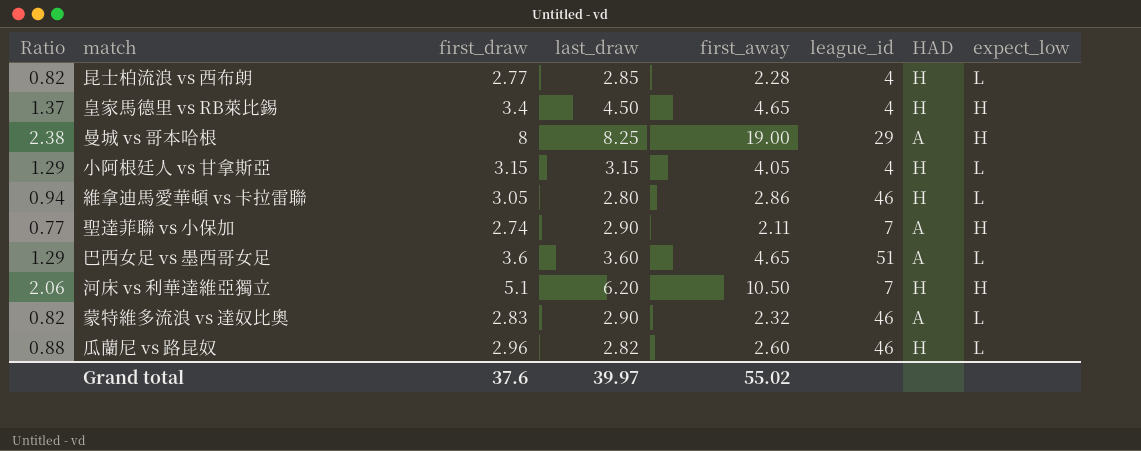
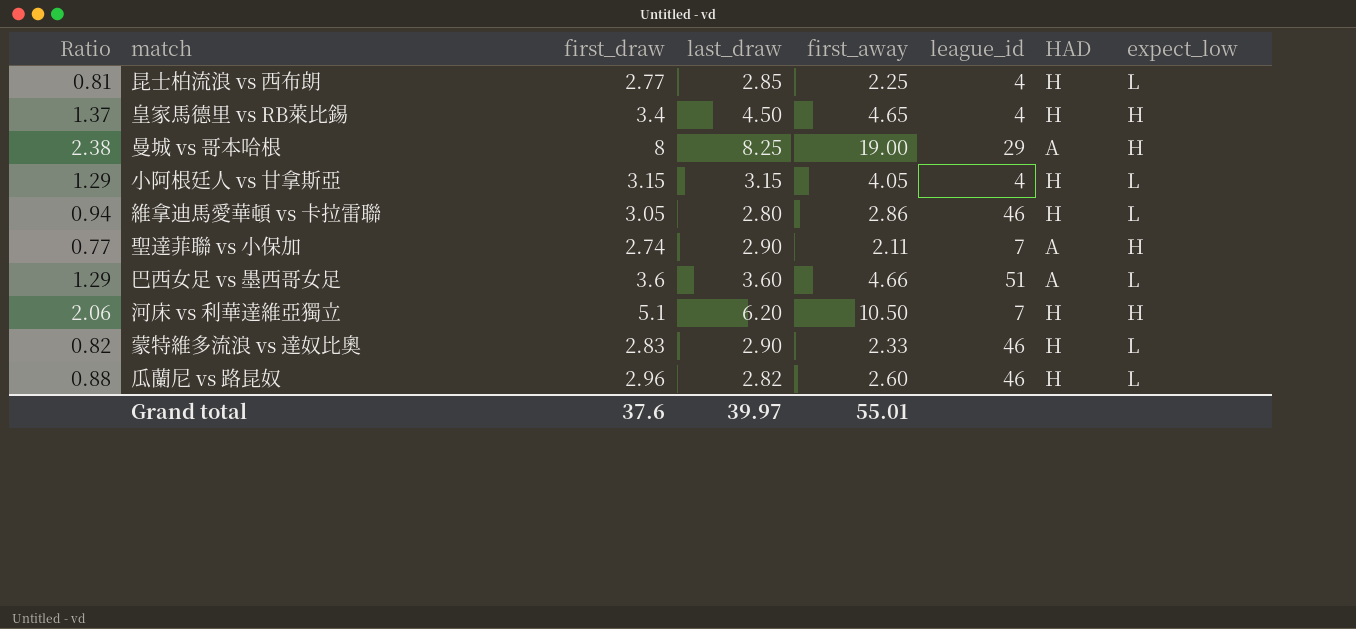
昆士柏流浪 vs 西布朗 | Ratio: 0.82 -> 0.81
昆士柏流浪 vs 西布朗 | first_away: 2.28 -> 2.25
巴西女足 vs 墨西哥女足 | first_away: 4.65 -> 4.66
蒙特維多流浪 vs 達奴比奧 | first_away: 2.32 -> 2.33
蒙特維多流浪 vs 達奴比奧 | HAD: A -> H
Grand total | first_away: 55.02 -> 55.01

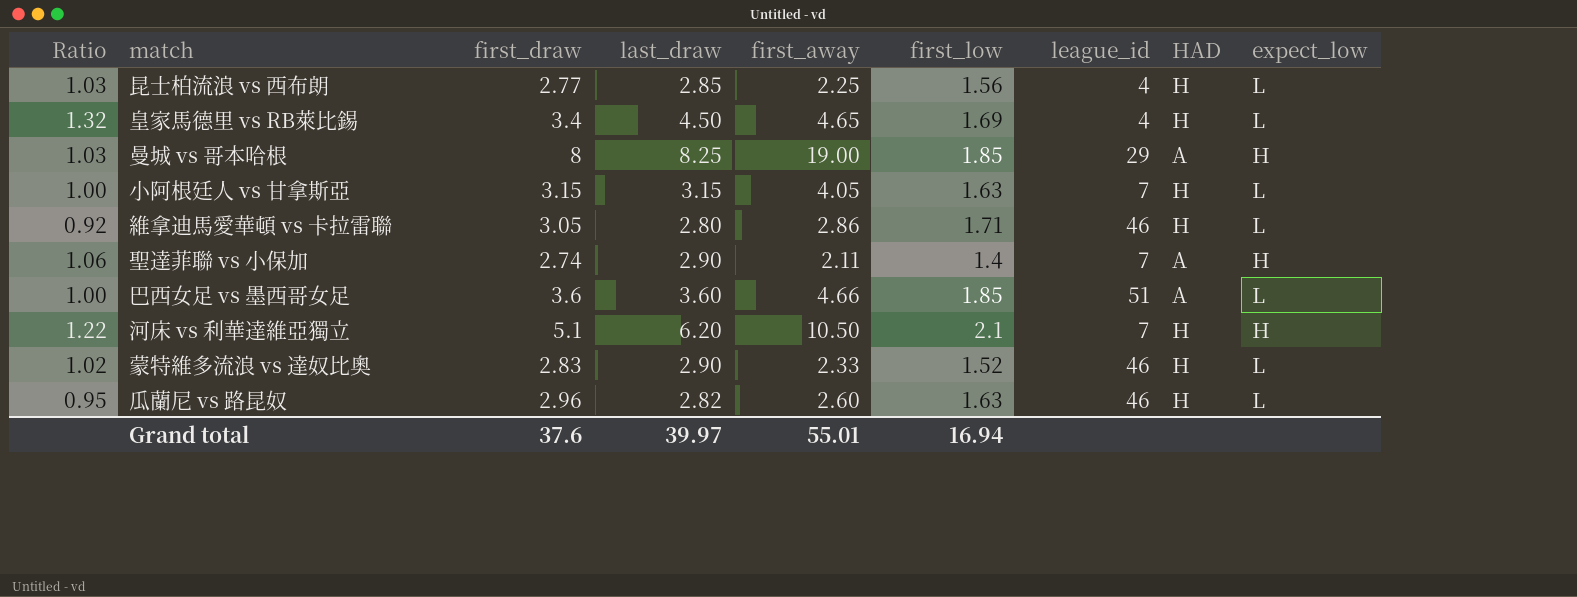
column Ratio | formula: [first_away] / [first_draw] -> [last_draw] / [first_draw]
column first_low | position: none -> 6
皇家馬德里 vs RB萊比錫 | expect_low: H -> L
小阿根廷人 vs 甘拿斯亞 | league_id: 4 -> 7

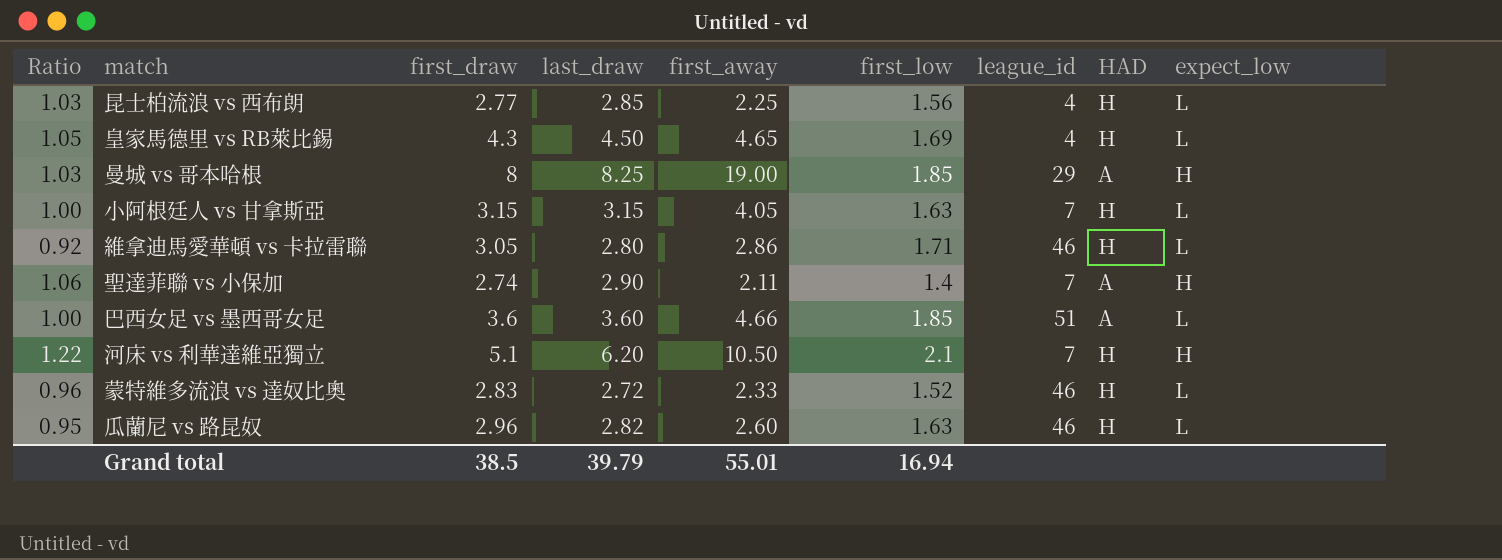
皇家馬德里 vs RB萊比錫 | Ratio: 1.32 -> 1.05
皇家馬德里 vs RB萊比錫 | first_draw: 3.4 -> 4.3
蒙特維多流浪 vs 達奴比奧 | Ratio: 1.02 -> 0.96
蒙特維多流浪 vs 達奴比奧 | last_draw: 2.90 -> 2.72
Grand total | first_draw: 37.6 -> 38.5
Grand total | last_draw: 39.97 -> 39.79

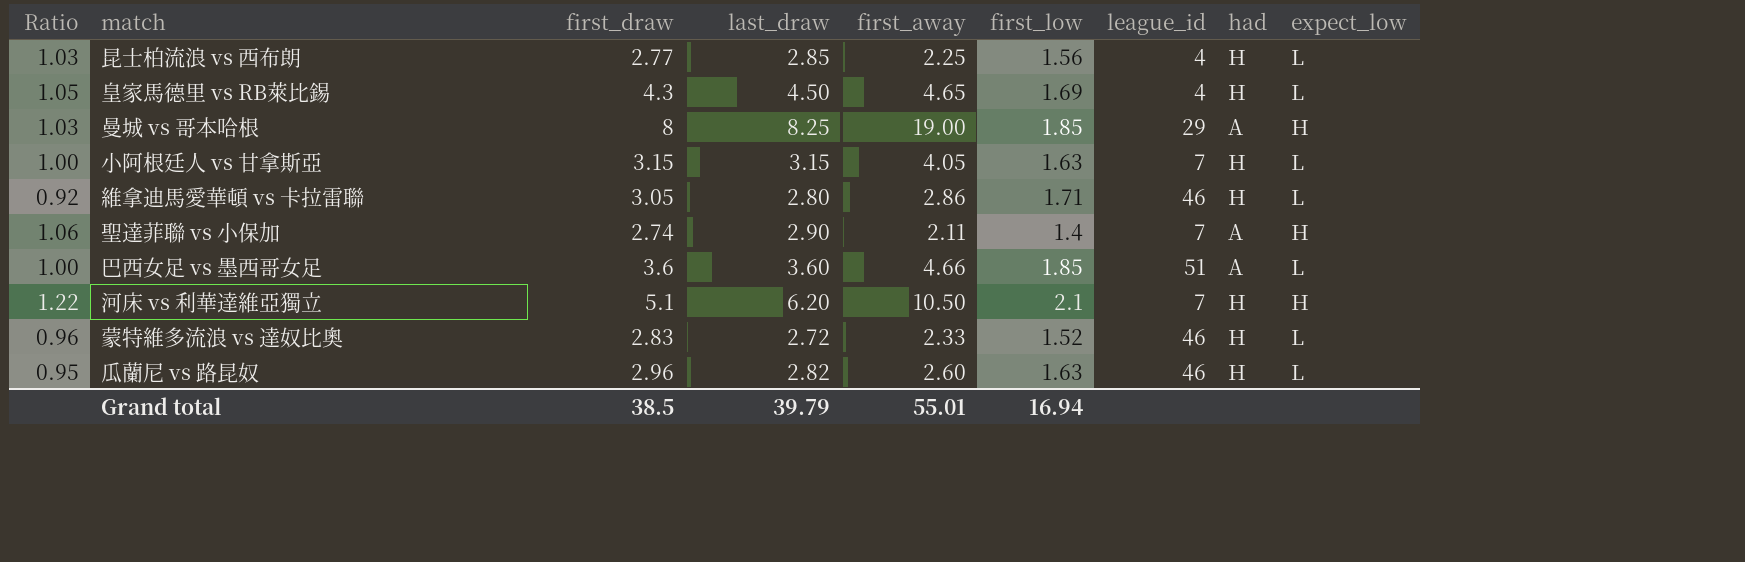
column name: HAD -> had

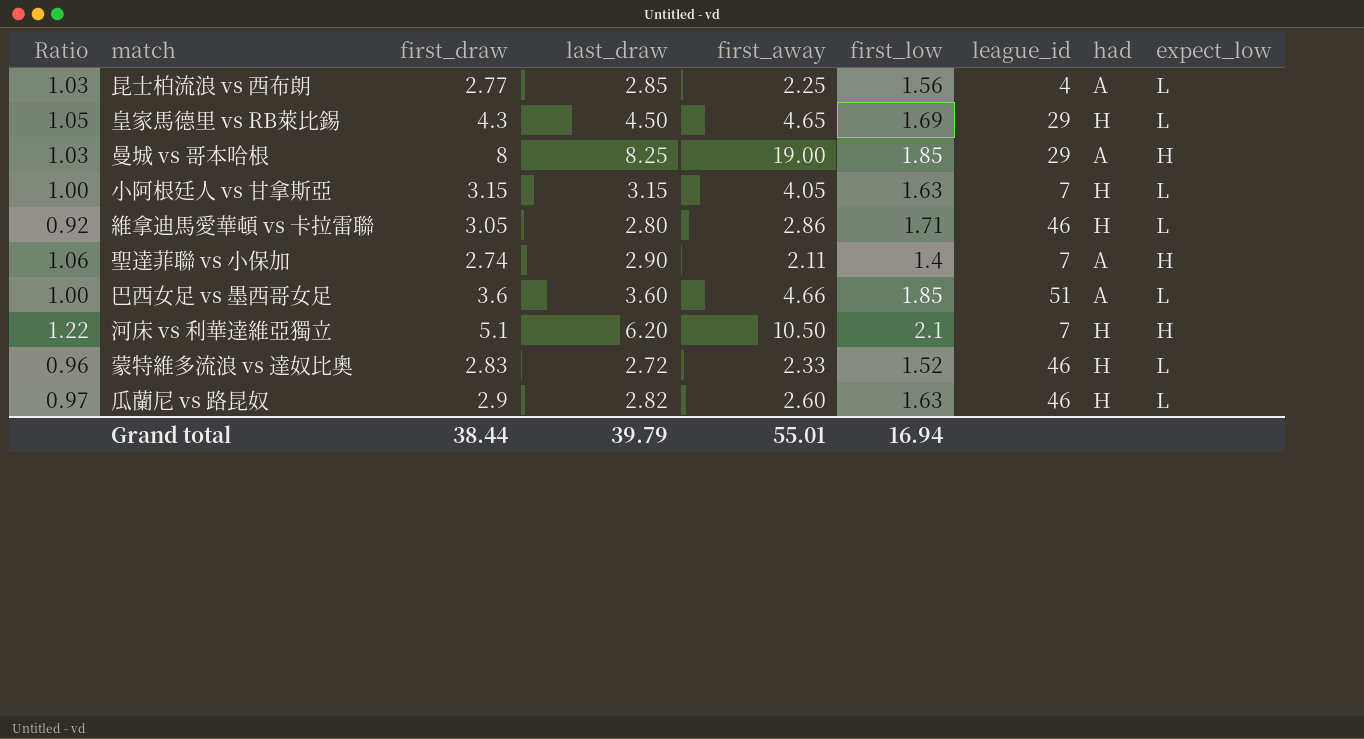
昆士柏流浪 vs 西布朗 | had: H -> A
皇家馬德里 vs RB萊比錫 | league_id: 4 -> 29
瓜蘭尼 vs 路昆奴 | Ratio: 0.95 -> 0.97
瓜蘭尼 vs 路昆奴 | first_draw: 2.96 -> 2.9
Grand total | first_draw: 38.5 -> 38.44

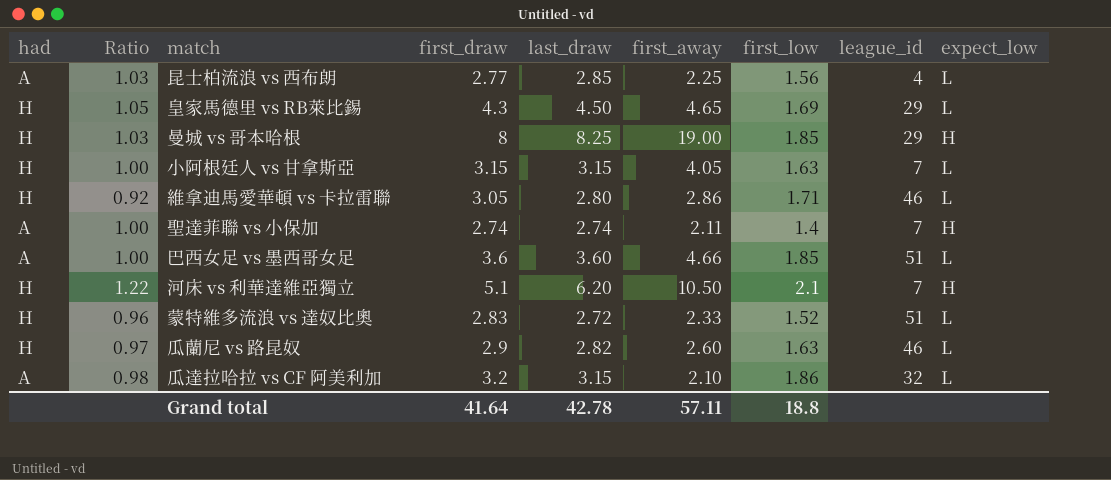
column had | position: 8 -> 1
曼城 vs 哥本哈根 | had: A -> H
聖達菲聯 vs 小保加 | Ratio: 1.06 -> 1.00
聖達菲聯 vs 小保加 | last_draw: 2.90 -> 2.74
蒙特維多流浪 vs 達奴比奧 | league_id: 46 -> 51
row 瓜達拉哈拉 vs CF 阿美利加: none -> A | 0.98 | 3.2 | 3.15 | 2.10 | 1.86 | 32 | L
Grand total | first_draw: 38.44 -> 41.64
Grand total | last_draw: 39.79 -> 42.78
Grand total | first_away: 55.01 -> 57.11
Grand total | first_low: 16.94 -> 18.8

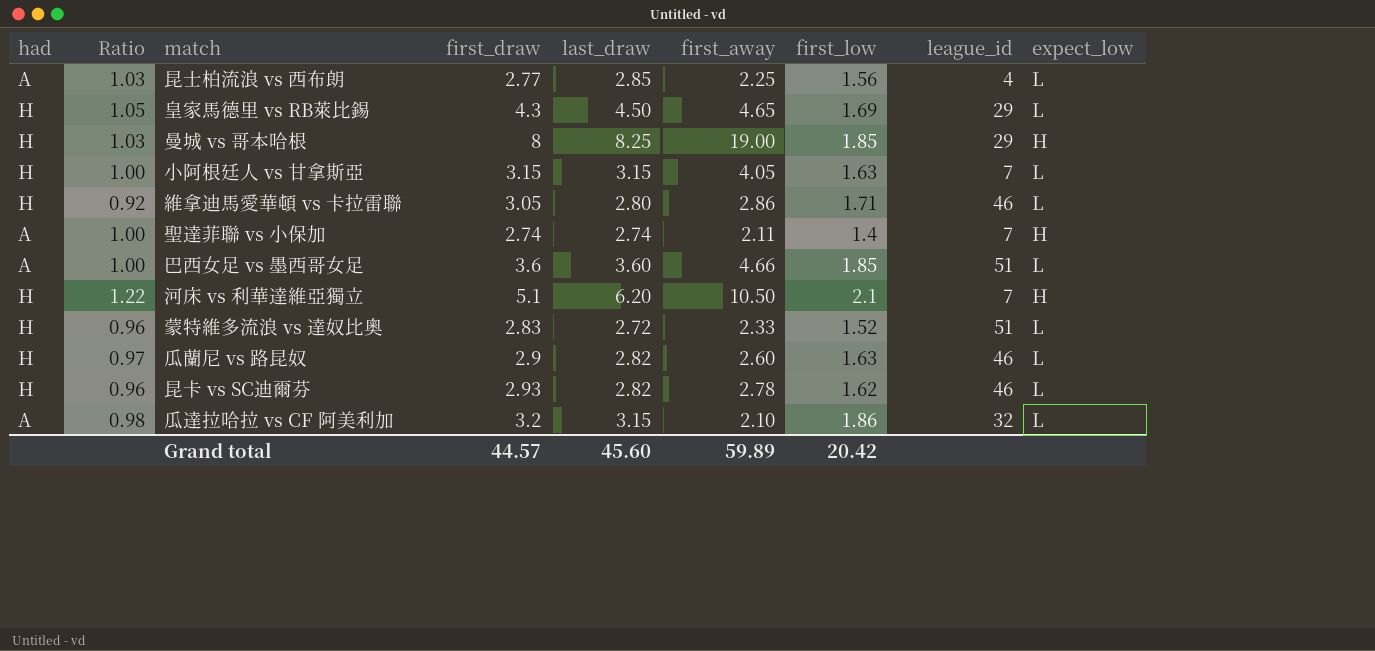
row 昆卡 vs SC迪爾芬: none -> H | 0.96 | 2.93 | 2.82 | 2.78 | 1.62 | 46 | L
Grand total | first_draw: 41.64 -> 44.57
Grand total | last_draw: 42.78 -> 45.60
Grand total | first_away: 57.11 -> 59.89
Grand total | first_low: 18.8 -> 20.42

